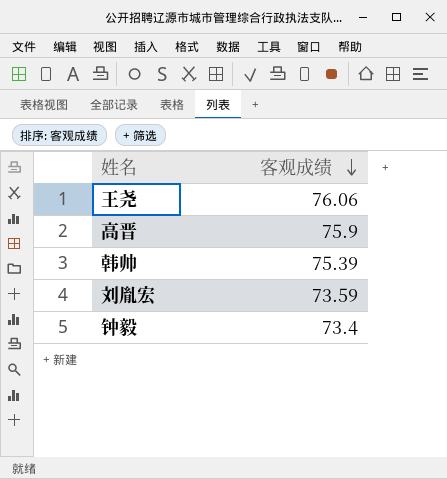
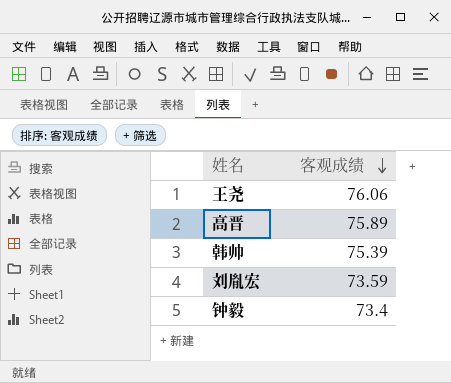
高晋 | 客观成绩: 75.9 -> 75.89

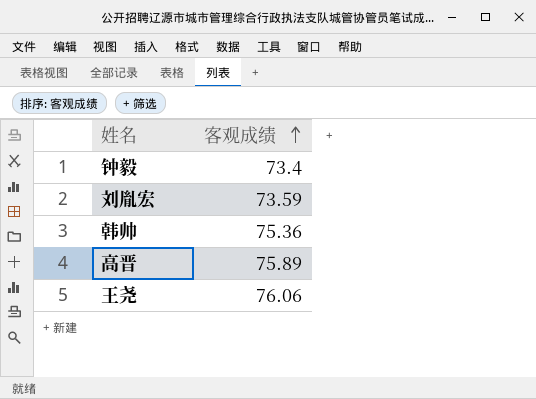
row order: 客观成绩 descending -> 客观成绩 ascending
韩帅 | 客观成绩: 75.39 -> 75.36

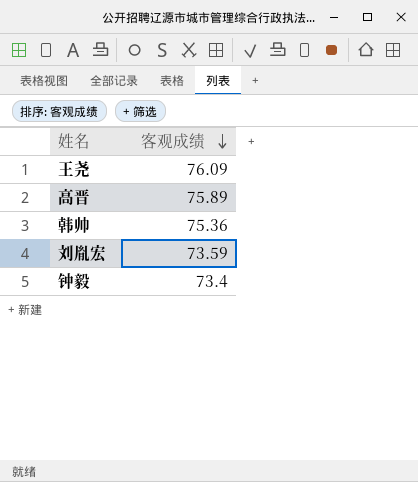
row order: 客观成绩 ascending -> 客观成绩 descending
王尧 | 客观成绩: 76.06 -> 76.09

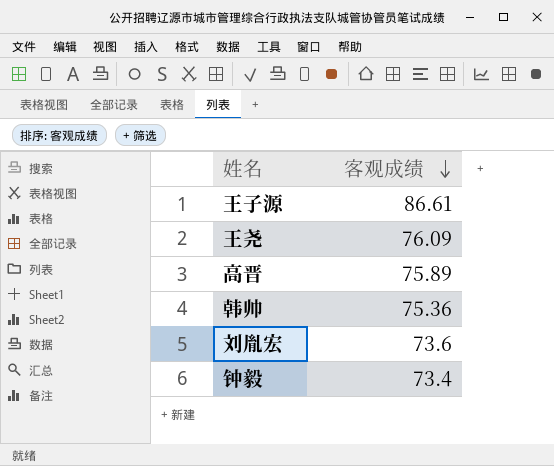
row 王子源: none -> 86.61
刘胤宏 | 客观成绩: 73.59 -> 73.6

